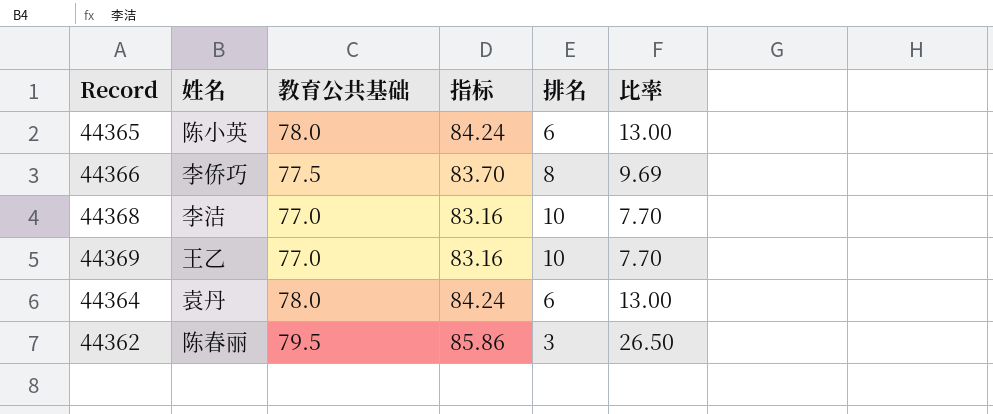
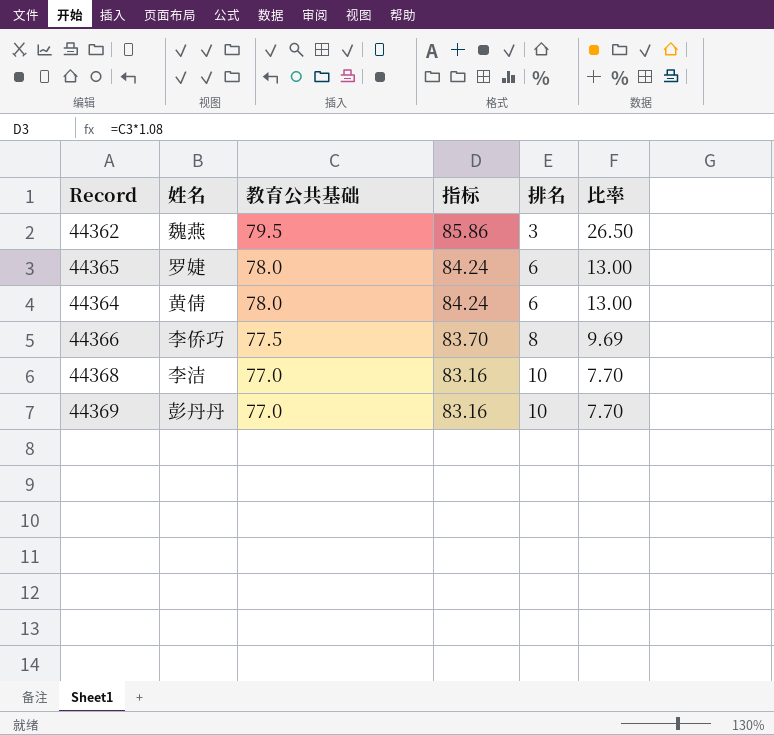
row order: none -> 教育公共基础 descending
44362 | 姓名: 陈春丽 -> 魏燕
44365 | 姓名: 陈小英 -> 罗婕
44364 | 姓名: 袁丹 -> 黄倩
44369 | 姓名: 王乙 -> 彭丹丹

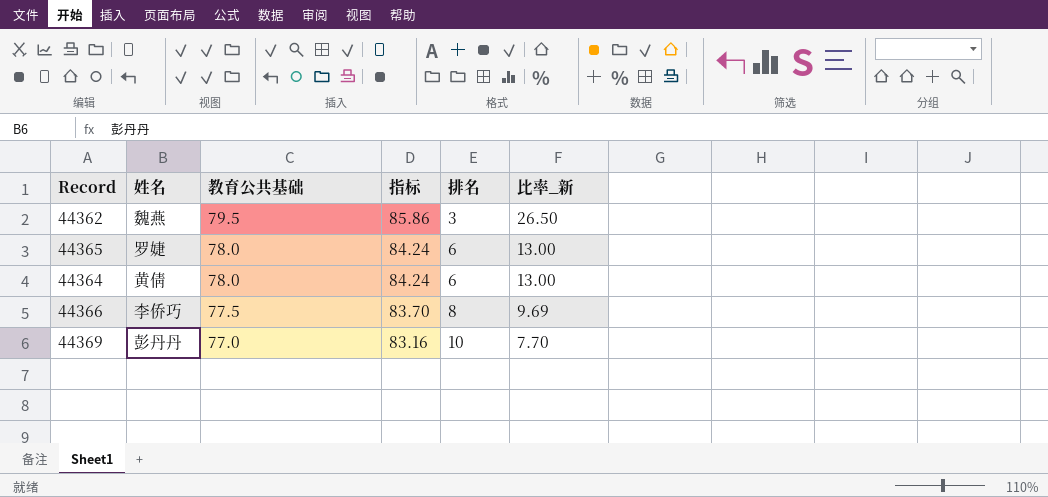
column name: 比率 -> 比率_新
row 44368: 李洁 | 77.0 | 83.16 | 10 | 7.70 -> none

